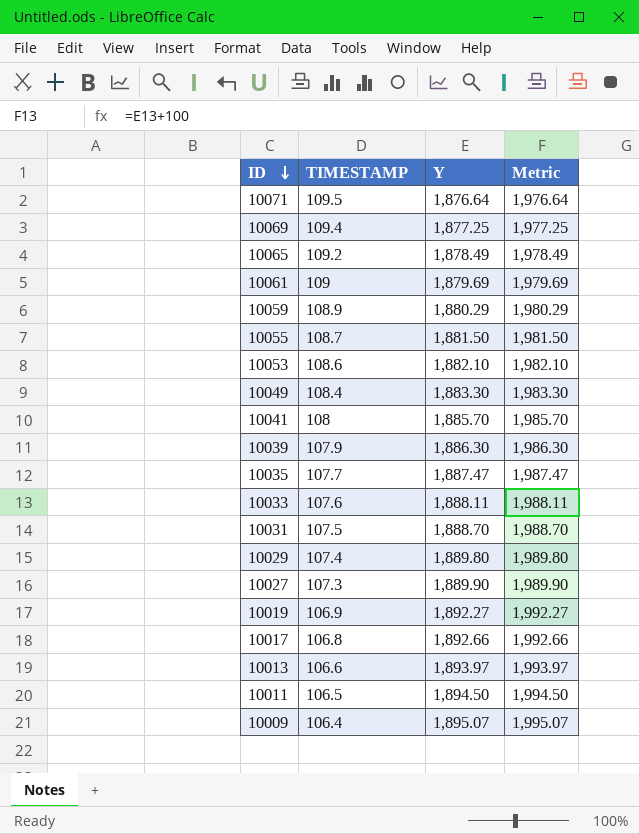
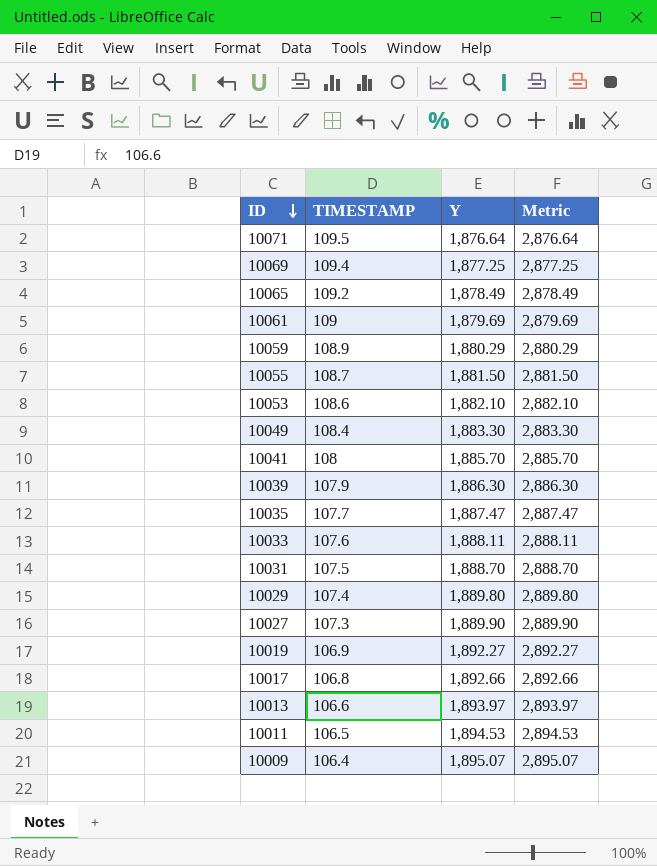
column Metric | formula: [Y] + 100 -> [Y] + 1000
10011 | Y: 1,894.50 -> 1,894.53

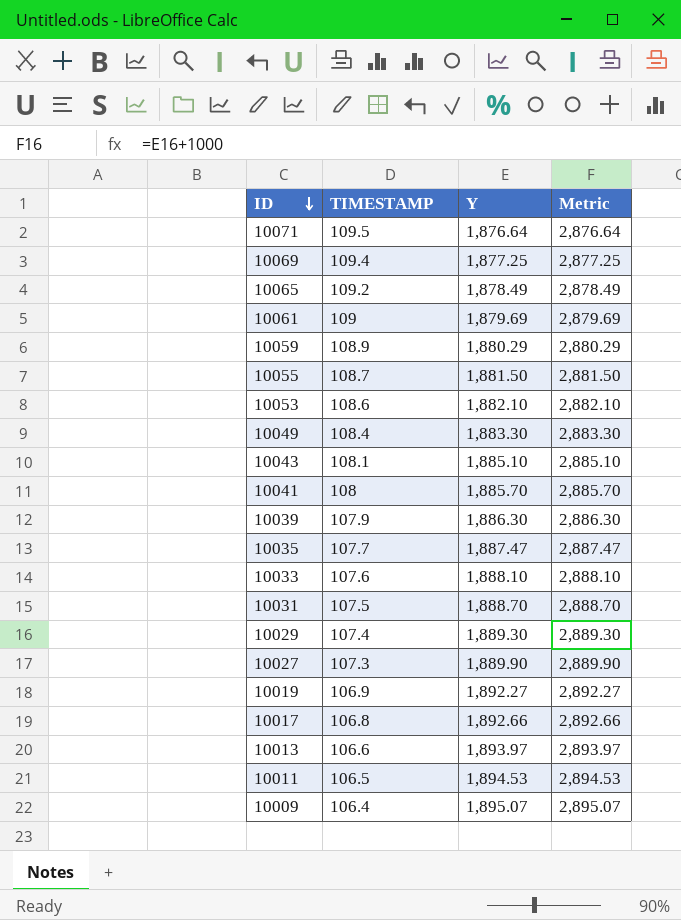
row 10043: none -> 108.1 | 1,885.10 | 2,885.10
10033 | Y: 1,888.11 -> 1,888.10
10033 | Metric: 2,888.11 -> 2,888.10
10029 | Y: 1,889.80 -> 1,889.30
10029 | Metric: 2,889.80 -> 2,889.30

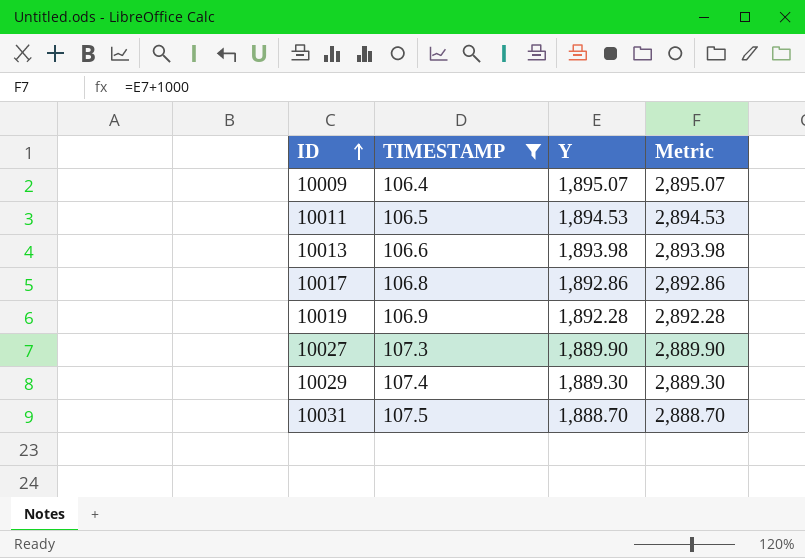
filter: none -> TIMESTAMP <= 107.5
row order: ID descending -> ID ascending
10013 | Y: 1,893.97 -> 1,893.98
10013 | Metric: 2,893.97 -> 2,893.98
10017 | Y: 1,892.66 -> 1,892.86
10017 | Metric: 2,892.66 -> 2,892.86
10019 | Y: 1,892.27 -> 1,892.28
10019 | Metric: 2,892.27 -> 2,892.28

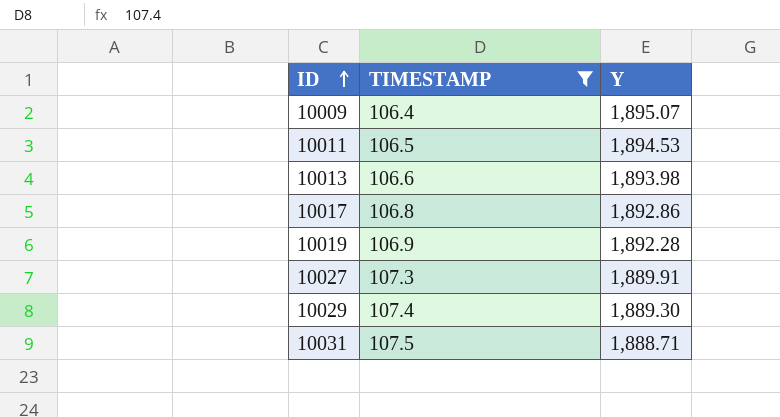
column Metric | formula: [Y] + 1000 -> none
10027 | Y: 1,889.90 -> 1,889.91
10031 | Y: 1,888.70 -> 1,888.71

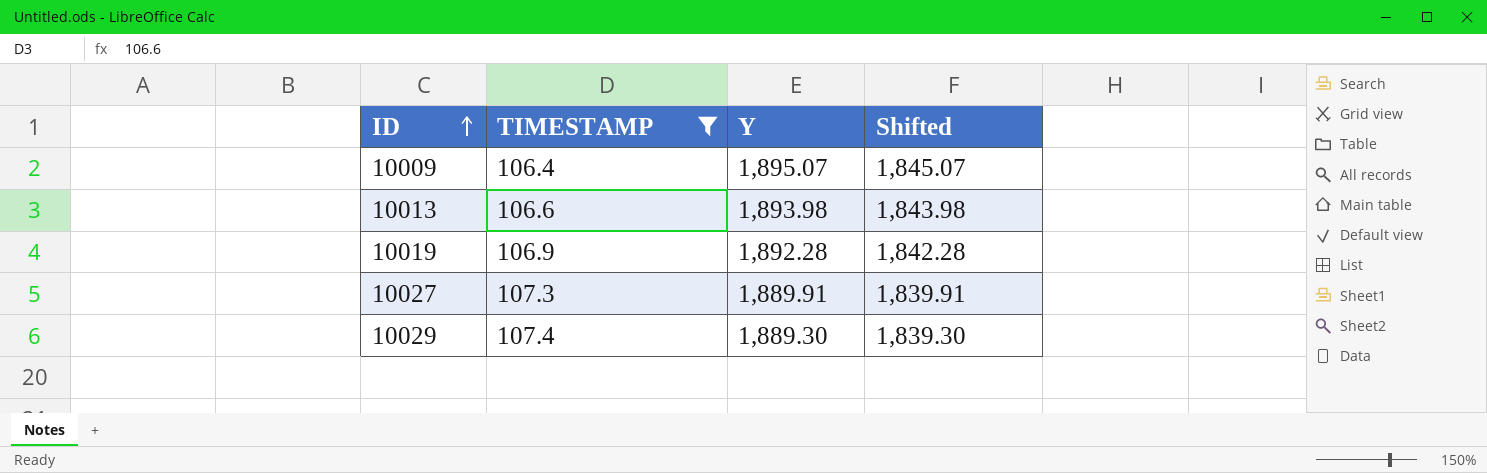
column Shifted | formula: none -> [Y] - 50
row 10011: 106.5 | 1,894.53 -> none
row 10017: 106.8 | 1,892.86 -> none
row 10031: 107.5 | 1,888.71 -> none

